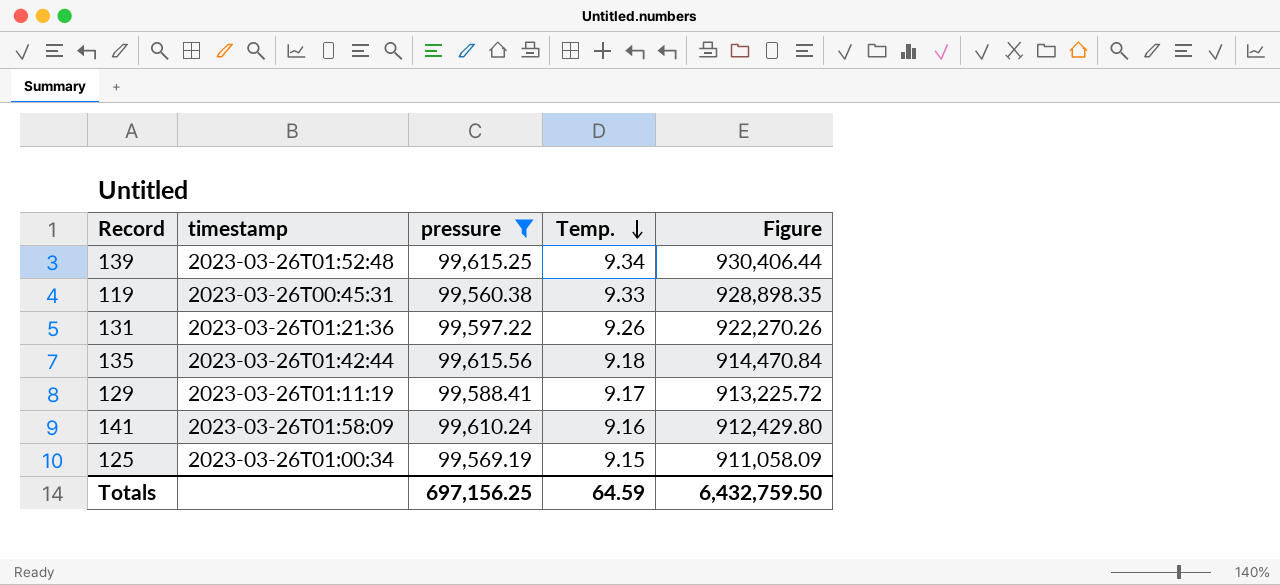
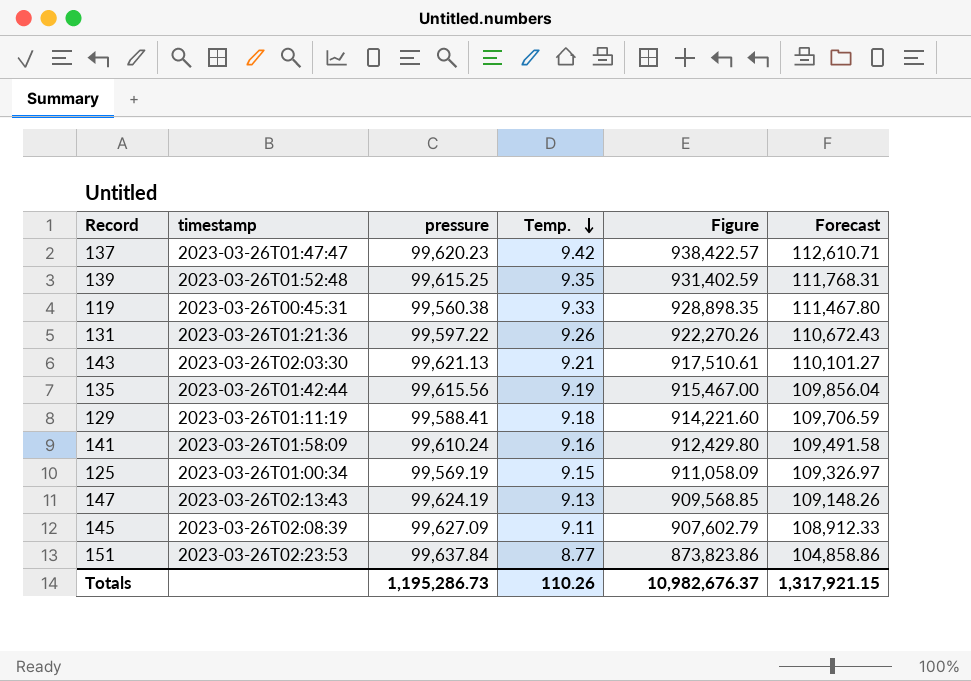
filter: pressure <= 99,615.56 -> none
column Forecast | formula: none -> [Figure] * 0.12
139 | Temp.: 9.34 -> 9.35
139 | Figure: 930,406.44 -> 931,402.59
135 | Temp.: 9.18 -> 9.19
135 | Figure: 914,470.84 -> 915,467.00
129 | Temp.: 9.17 -> 9.18
129 | Figure: 913,225.72 -> 914,221.60
Totals | pressure: 697,156.25 -> 1,195,286.73
Totals | Temp.: 64.59 -> 110.26
Totals | Figure: 6,432,759.50 -> 10,982,676.37

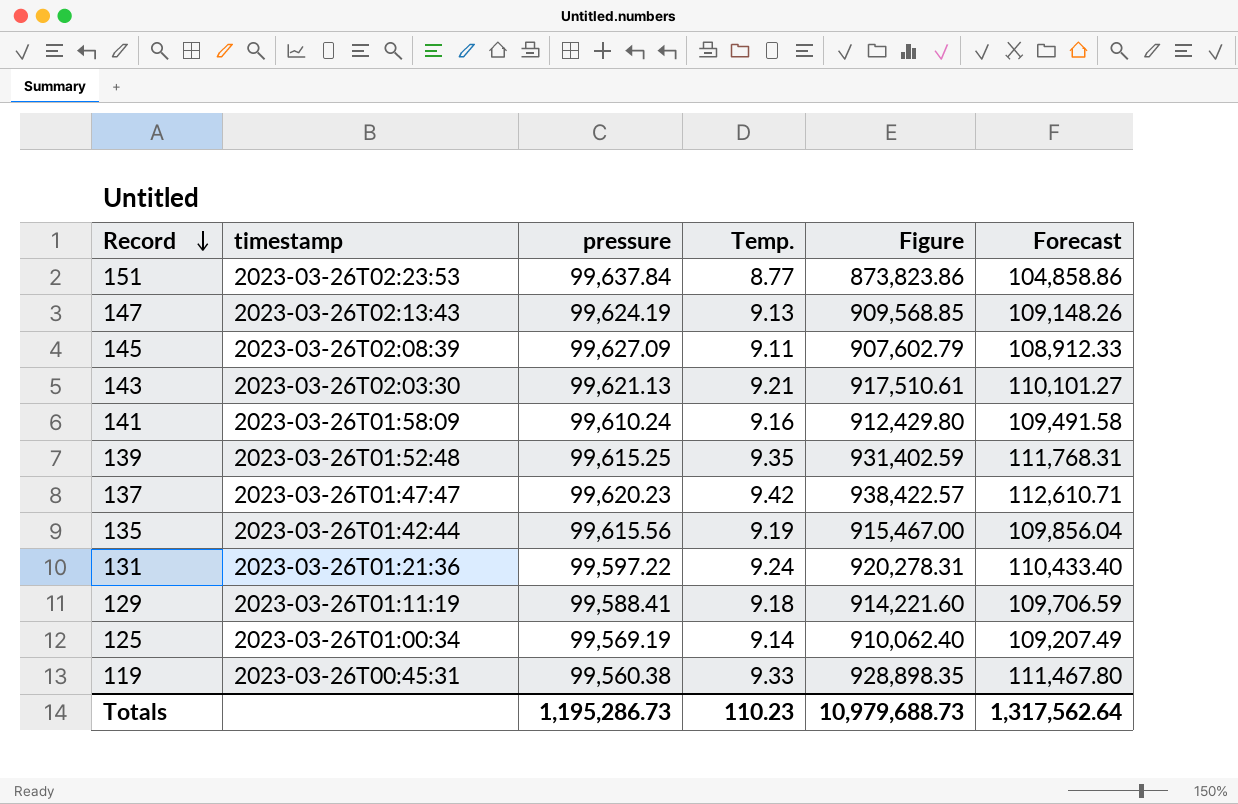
row order: Temp. descending -> Record descending
131 | Temp.: 9.26 -> 9.24
131 | Figure: 922,270.26 -> 920,278.31
131 | Forecast: 110,672.43 -> 110,433.40
125 | Temp.: 9.15 -> 9.14
125 | Figure: 911,058.09 -> 910,062.40
125 | Forecast: 109,326.97 -> 109,207.49
Totals | Temp.: 110.26 -> 110.23
Totals | Figure: 10,982,676.37 -> 10,979,688.73
Totals | Forecast: 1,317,921.15 -> 1,317,562.64

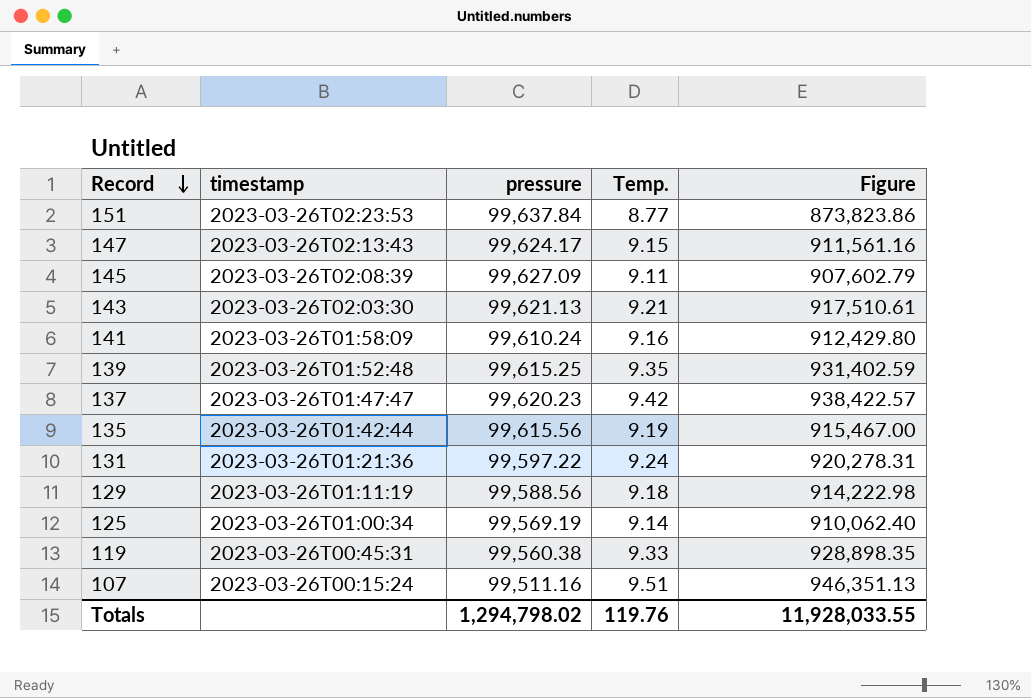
column Forecast | formula: [Figure] * 0.12 -> none
147 | pressure: 99,624.19 -> 99,624.17
147 | Temp.: 9.13 -> 9.15
147 | Figure: 909,568.85 -> 911,561.16
129 | pressure: 99,588.41 -> 99,588.56
129 | Figure: 914,221.60 -> 914,222.98
row 107: none -> 2023-03-26T00:15:24 | 99,511.16 | 9.51 | 946,351.13
Totals | pressure: 1,195,286.73 -> 1,294,798.02
Totals | Temp.: 110.23 -> 119.76
Totals | Figure: 10,979,688.73 -> 11,928,033.55

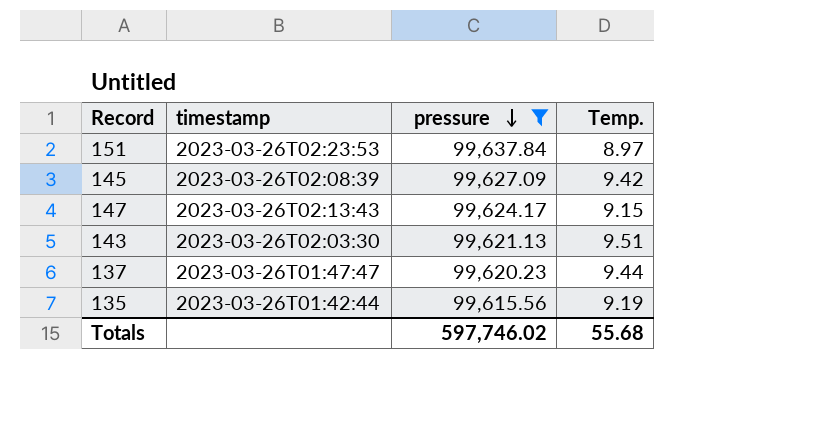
filter: none -> pressure >= 99,615.56
row order: Record descending -> pressure descending
column Figure | formula: [pressure] * [Temp.] -> none
151 | Temp.: 8.77 -> 8.97
145 | Temp.: 9.11 -> 9.42
143 | Temp.: 9.21 -> 9.51
137 | Temp.: 9.42 -> 9.44
Totals | pressure: 1,294,798.02 -> 597,746.02
Totals | Temp.: 119.76 -> 55.68

